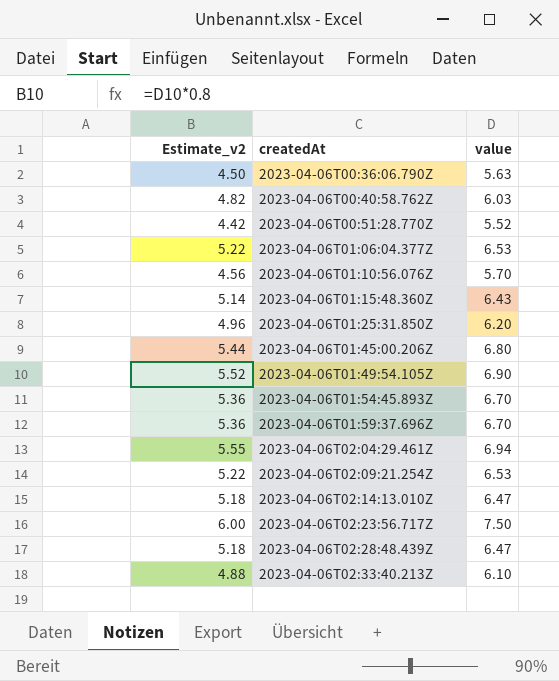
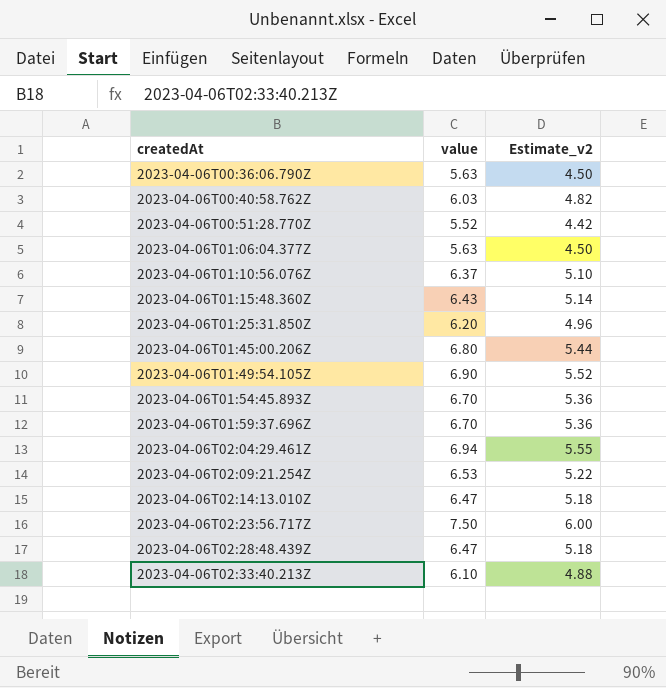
column Estimate_v2 | position: 1 -> 3
2023-04-06T01:06:04.377Z | value: 6.53 -> 5.63
2023-04-06T01:06:04.377Z | Estimate_v2: 5.22 -> 4.50
2023-04-06T01:10:56.076Z | value: 5.70 -> 6.37
2023-04-06T01:10:56.076Z | Estimate_v2: 4.56 -> 5.10

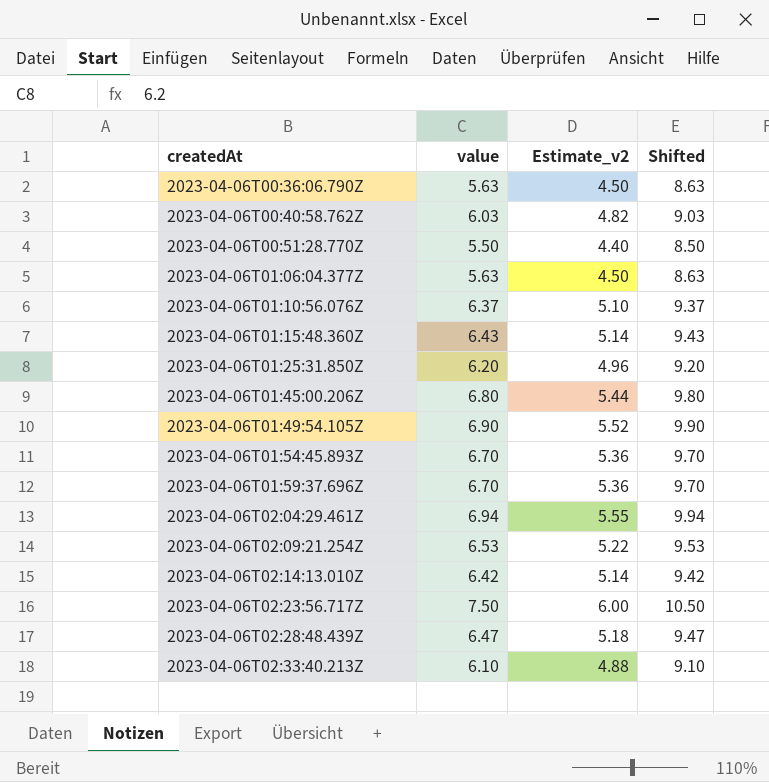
column Shifted | formula: none -> [value] + 3
2023-04-06T00:51:28.770Z | value: 5.52 -> 5.50
2023-04-06T00:51:28.770Z | Estimate_v2: 4.42 -> 4.40
2023-04-06T02:14:13.010Z | value: 6.47 -> 6.42
2023-04-06T02:14:13.010Z | Estimate_v2: 5.18 -> 5.14

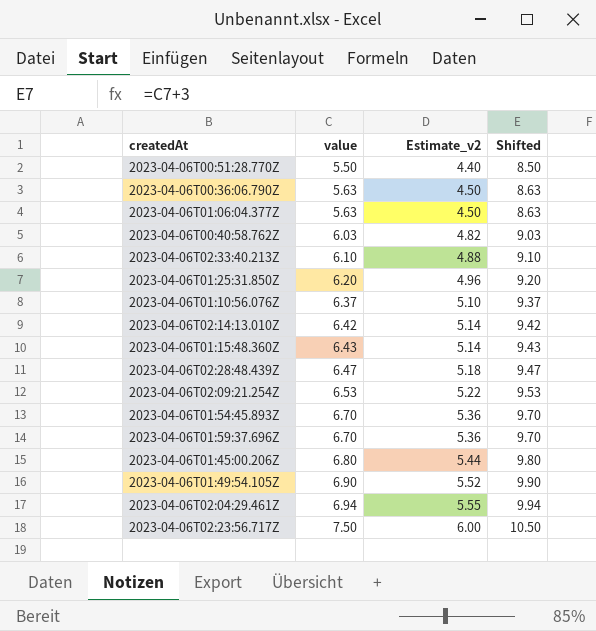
row order: createdAt ascending -> value ascending

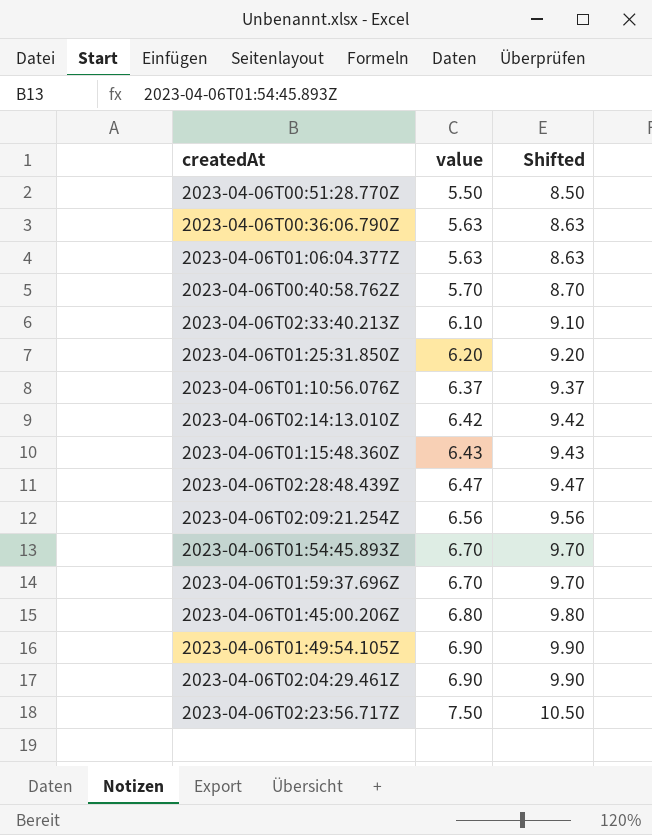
column Estimate_v2 | formula: [value] * 0.8 -> none
2023-04-06T00:40:58.762Z | value: 6.03 -> 5.70
2023-04-06T00:40:58.762Z | Shifted: 9.03 -> 8.70
2023-04-06T02:09:21.254Z | value: 6.53 -> 6.56
2023-04-06T02:09:21.254Z | Shifted: 9.53 -> 9.56
2023-04-06T02:04:29.461Z | value: 6.94 -> 6.90
2023-04-06T02:04:29.461Z | Shifted: 9.94 -> 9.90

